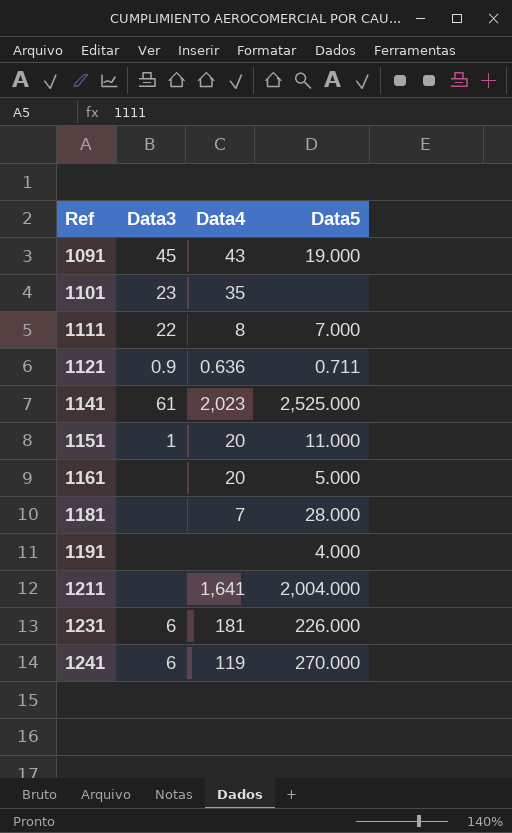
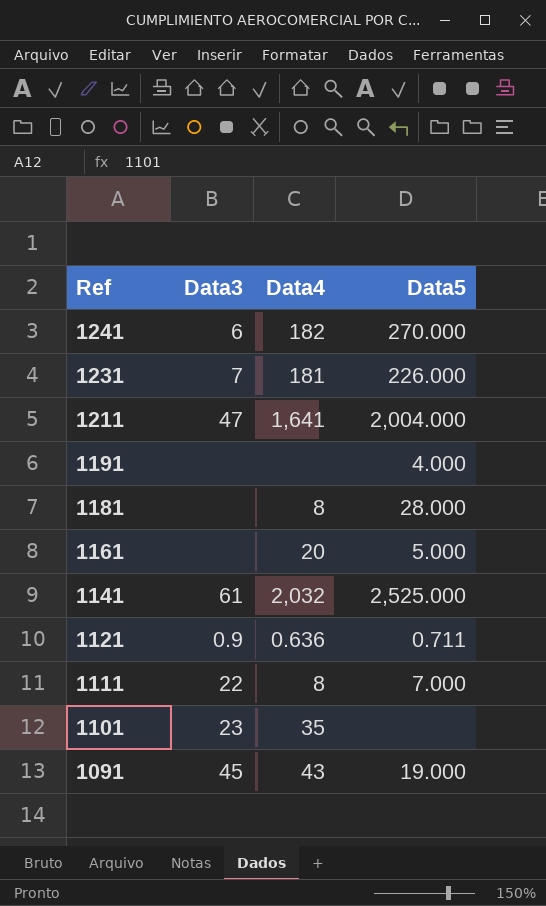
row order: Ref ascending -> Ref descending
row 1151: 1 | 20 | 11.000 -> none
1241 | Data4: 119 -> 182
1231 | Data3: 6 -> 7
1211 | Data3: none -> 47
1181 | Data4: 7 -> 8
1141 | Data4: 2,023 -> 2,032

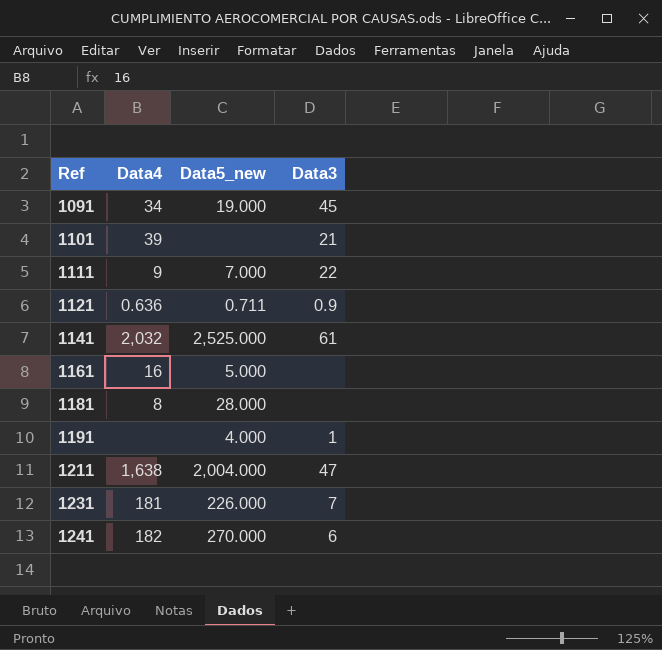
row order: Ref descending -> Ref ascending
column name: Data5 -> Data5_new
column Data3 | position: 2 -> 4
1091 | Data4: 43 -> 34
1101 | Data4: 35 -> 39
1101 | Data3: 23 -> 21
1111 | Data4: 8 -> 9
1161 | Data4: 20 -> 16
1191 | Data3: none -> 1
1211 | Data4: 1,641 -> 1,638

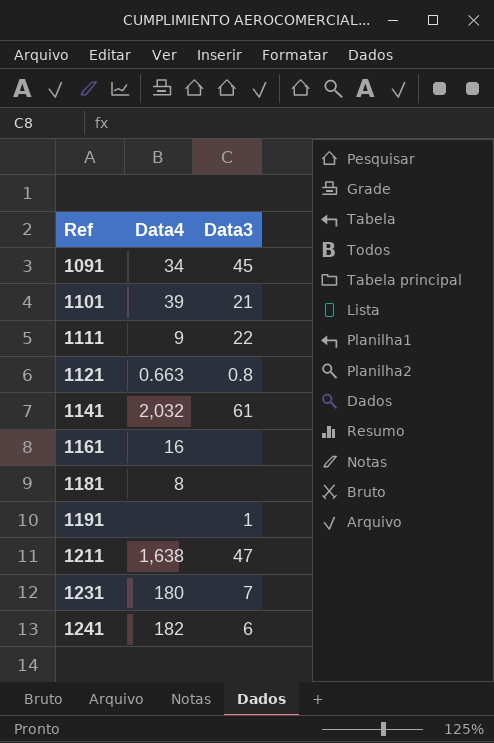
column Data5_new | position: 3 -> none
1121 | Data4: 0.636 -> 0.663
1121 | Data3: 0.9 -> 0.8
1231 | Data4: 181 -> 180

